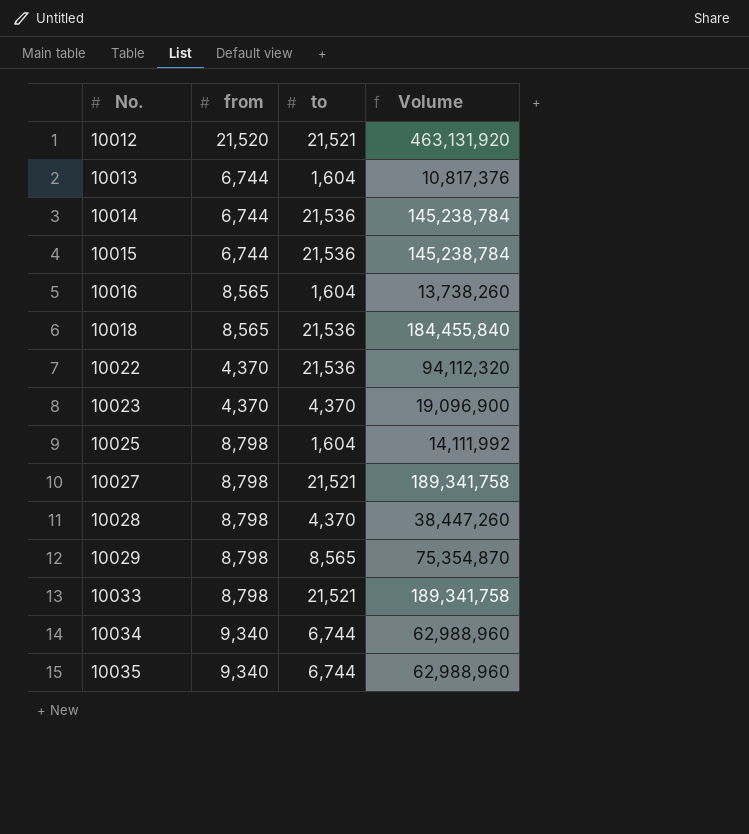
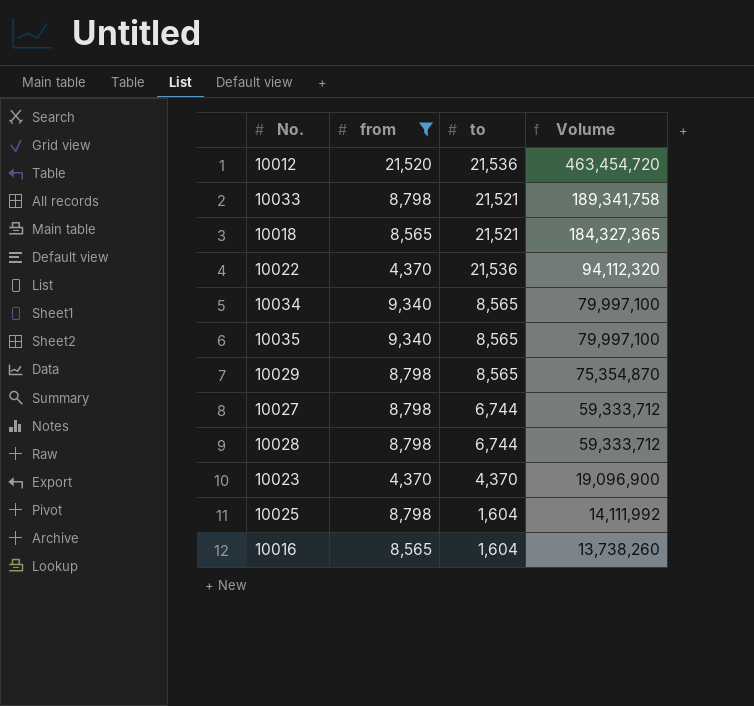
filter: none -> from != 6,744
row order: No. ascending -> Volume descending
10012 | to: 21,521 -> 21,536
10012 | Volume: 463,131,920 -> 463,454,720
10018 | to: 21,536 -> 21,521
10018 | Volume: 184,455,840 -> 184,327,365
10034 | to: 6,744 -> 8,565
10034 | Volume: 62,988,960 -> 79,997,100
10035 | to: 6,744 -> 8,565
10035 | Volume: 62,988,960 -> 79,997,100
10027 | to: 21,521 -> 6,744
10027 | Volume: 189,341,758 -> 59,333,712
10028 | to: 4,370 -> 6,744
10028 | Volume: 38,447,260 -> 59,333,712

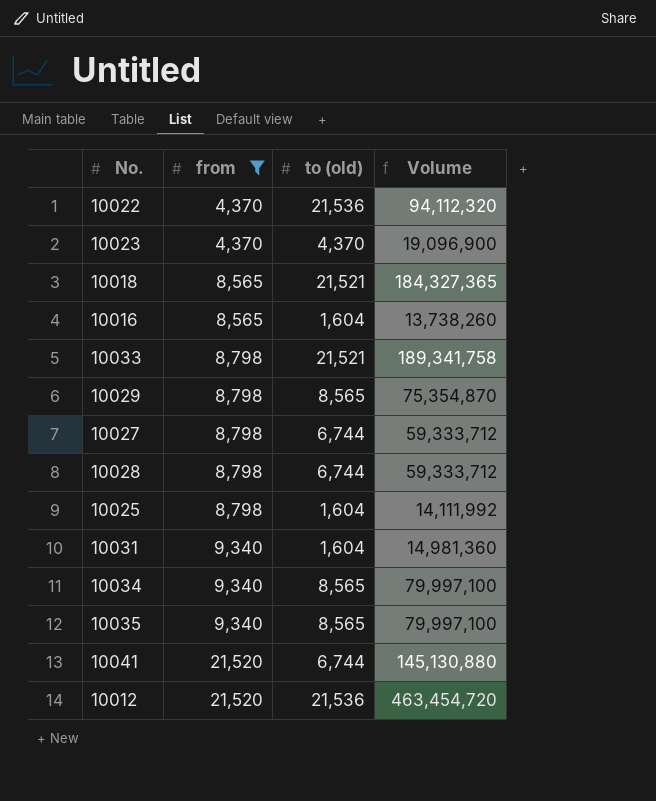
row order: Volume descending -> from ascending
column name: to -> to (old)
row 10031: none -> 9,340 | 1,604 | 14,981,360
row 10041: none -> 21,520 | 6,744 | 145,130,880

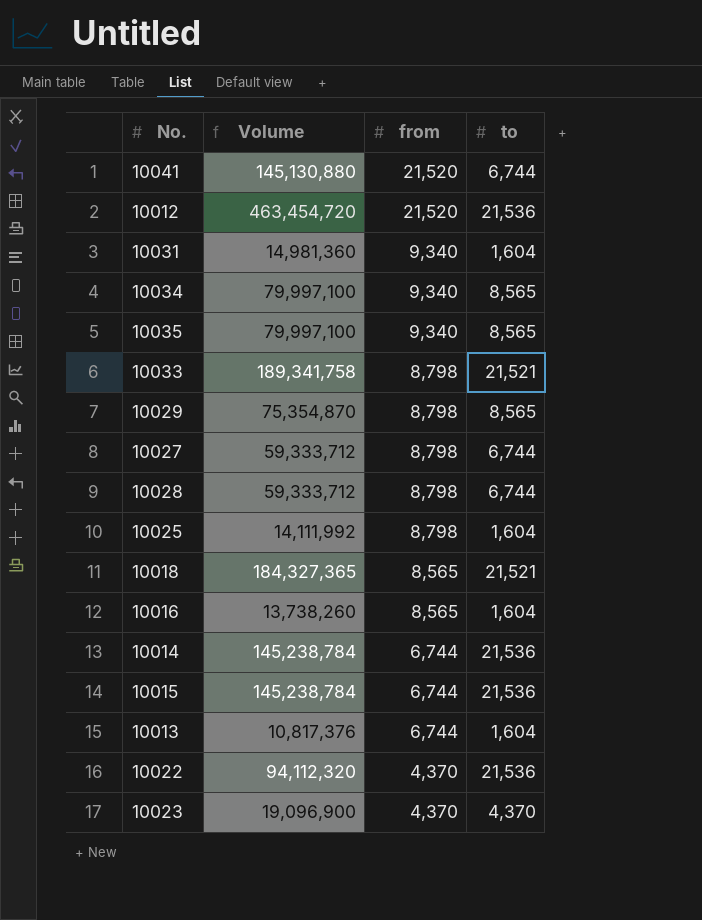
filter: from != 6,744 -> none
row order: from ascending -> from descending
column Volume | position: 4 -> 2
column name: to (old) -> to

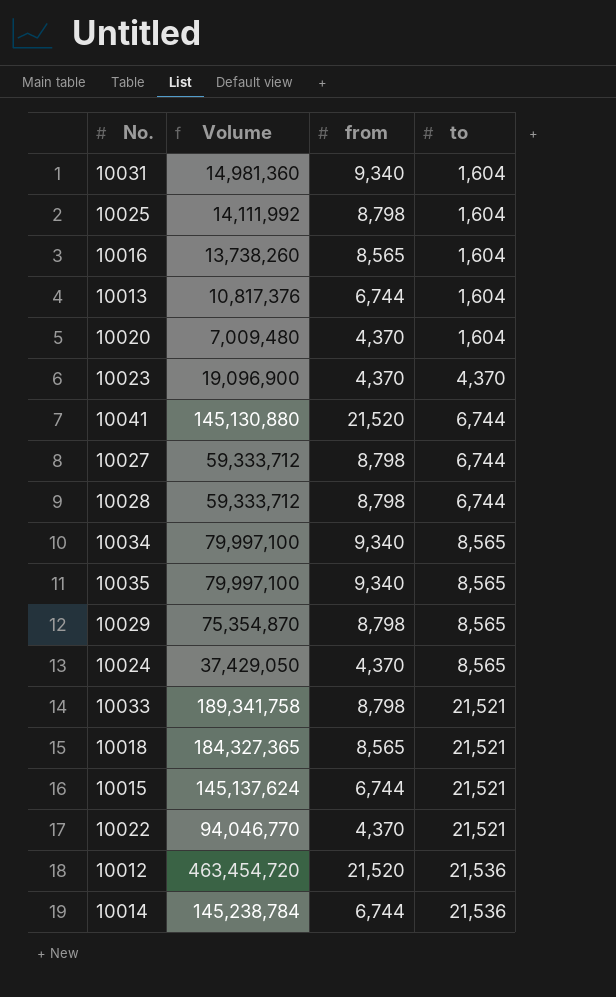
row order: from descending -> to ascending
row 10020: none -> 7,009,480 | 4,370 | 1,604
row 10024: none -> 37,429,050 | 4,370 | 8,565
10015 | Volume: 145,238,784 -> 145,137,624
10015 | to: 21,536 -> 21,521
10022 | Volume: 94,112,320 -> 94,046,770
10022 | to: 21,536 -> 21,521

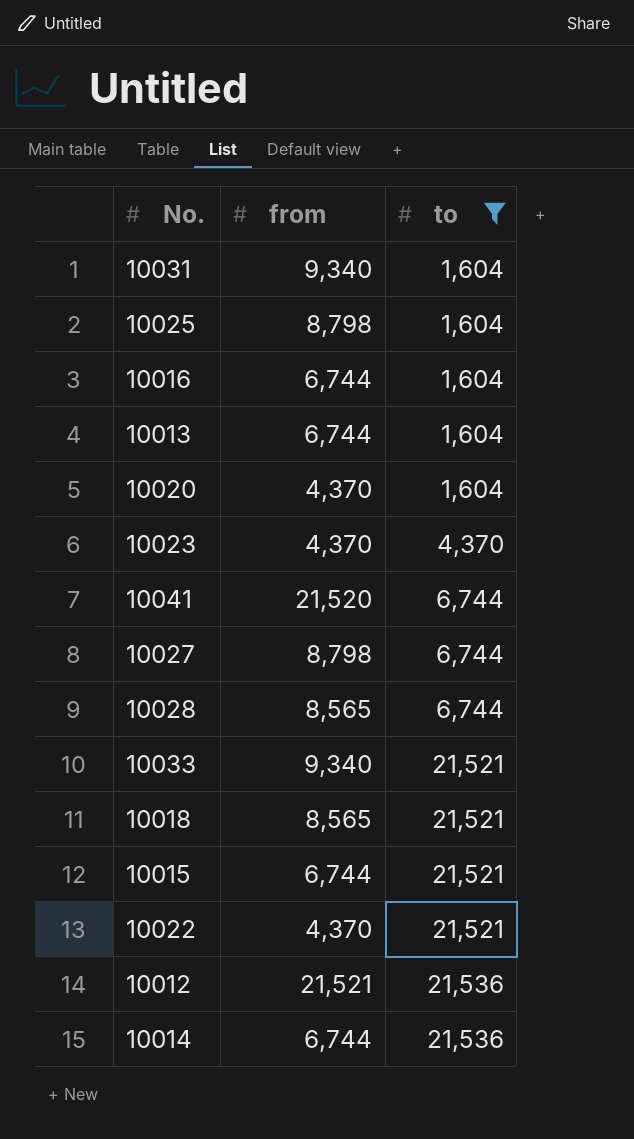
filter: none -> to != 8,565
column Volume | formula: [from] * [to] -> none
10016 | from: 8,565 -> 6,744
10028 | from: 8,798 -> 8,565
10033 | from: 8,798 -> 9,340
10012 | from: 21,520 -> 21,521

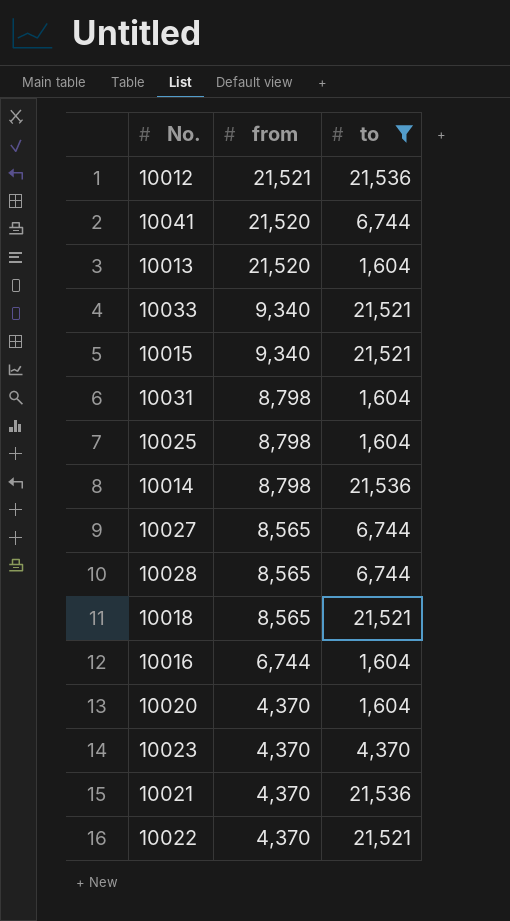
row order: to ascending -> from descending
10013 | from: 6,744 -> 21,520
10015 | from: 6,744 -> 9,340
10031 | from: 9,340 -> 8,798
10014 | from: 6,744 -> 8,798
10027 | from: 8,798 -> 8,565
row 10021: none -> 4,370 | 21,536

